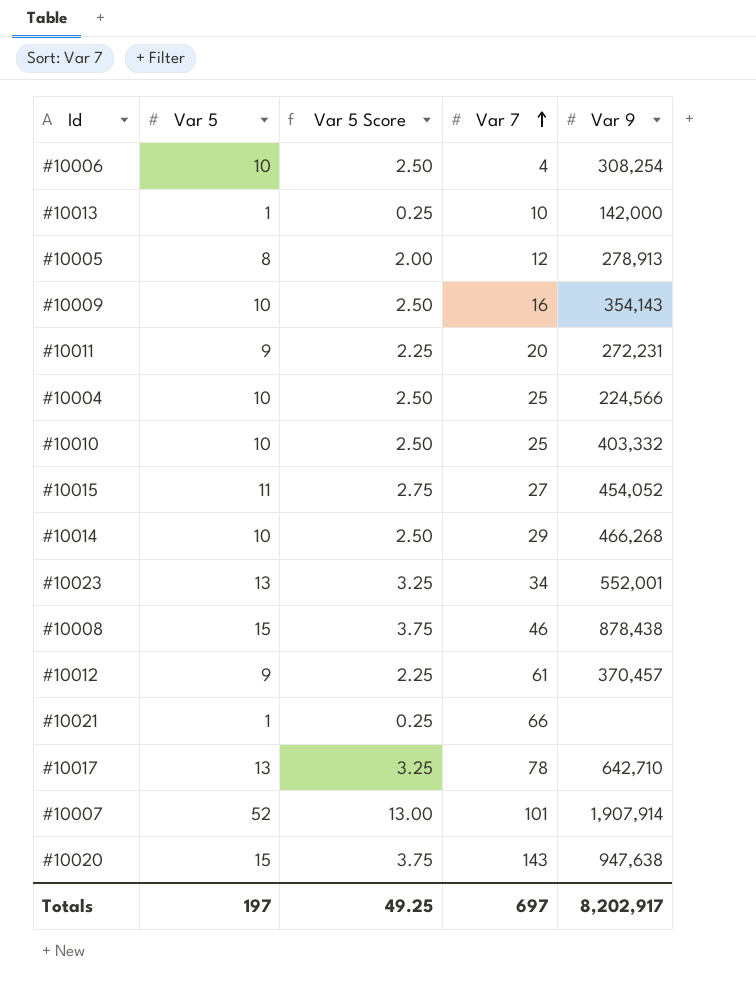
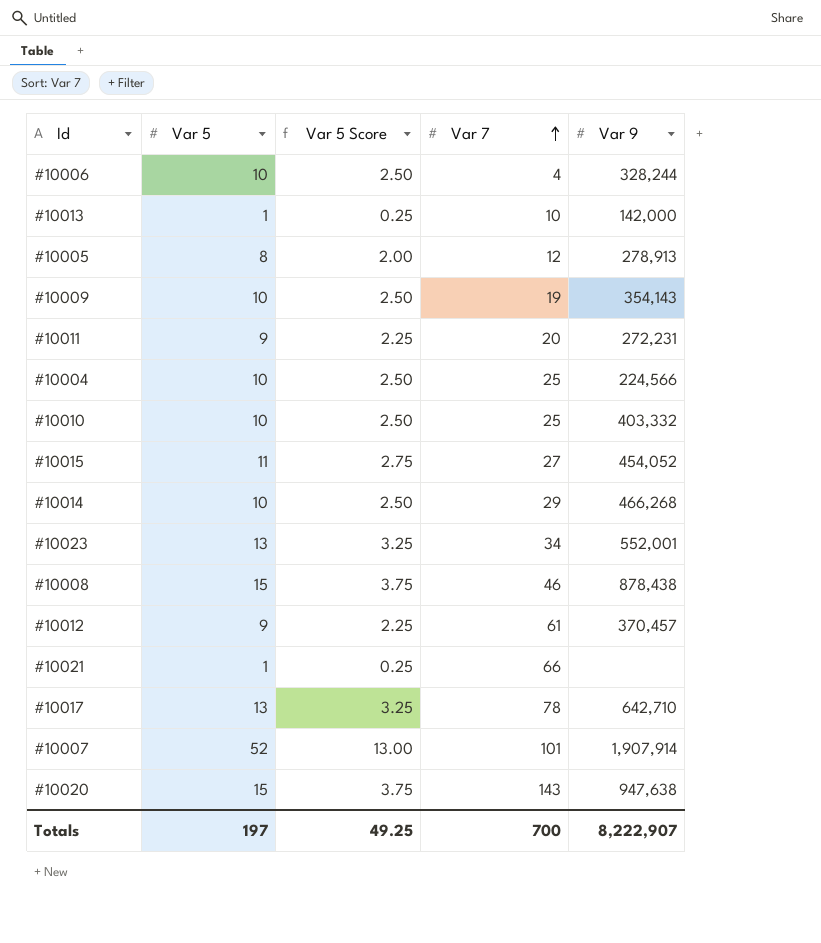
#10006 | Var 9: 308,254 -> 328,244
#10009 | Var 7: 16 -> 19
Totals | Var 7: 697 -> 700
Totals | Var 9: 8,202,917 -> 8,222,907

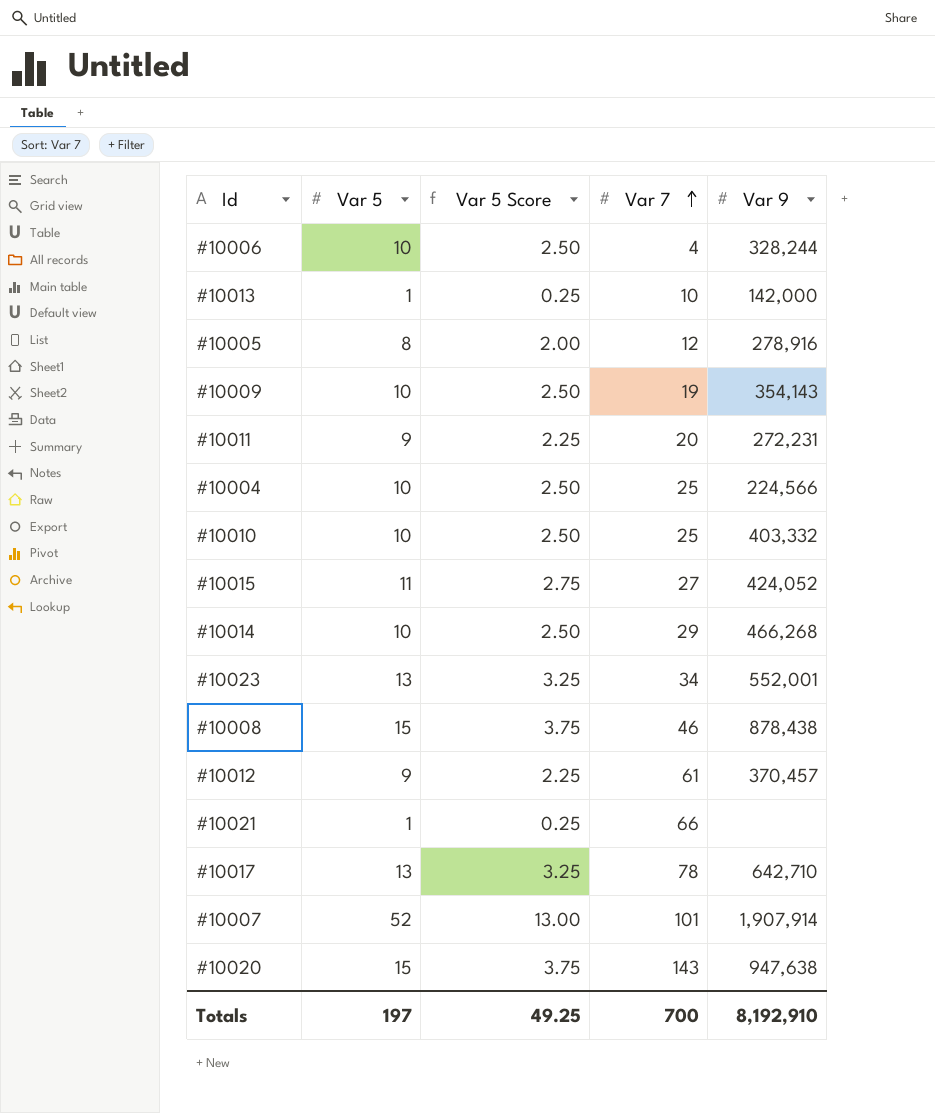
#10005 | Var 9: 278,913 -> 278,916
#10015 | Var 9: 454,052 -> 424,052
Totals | Var 9: 8,222,907 -> 8,192,910

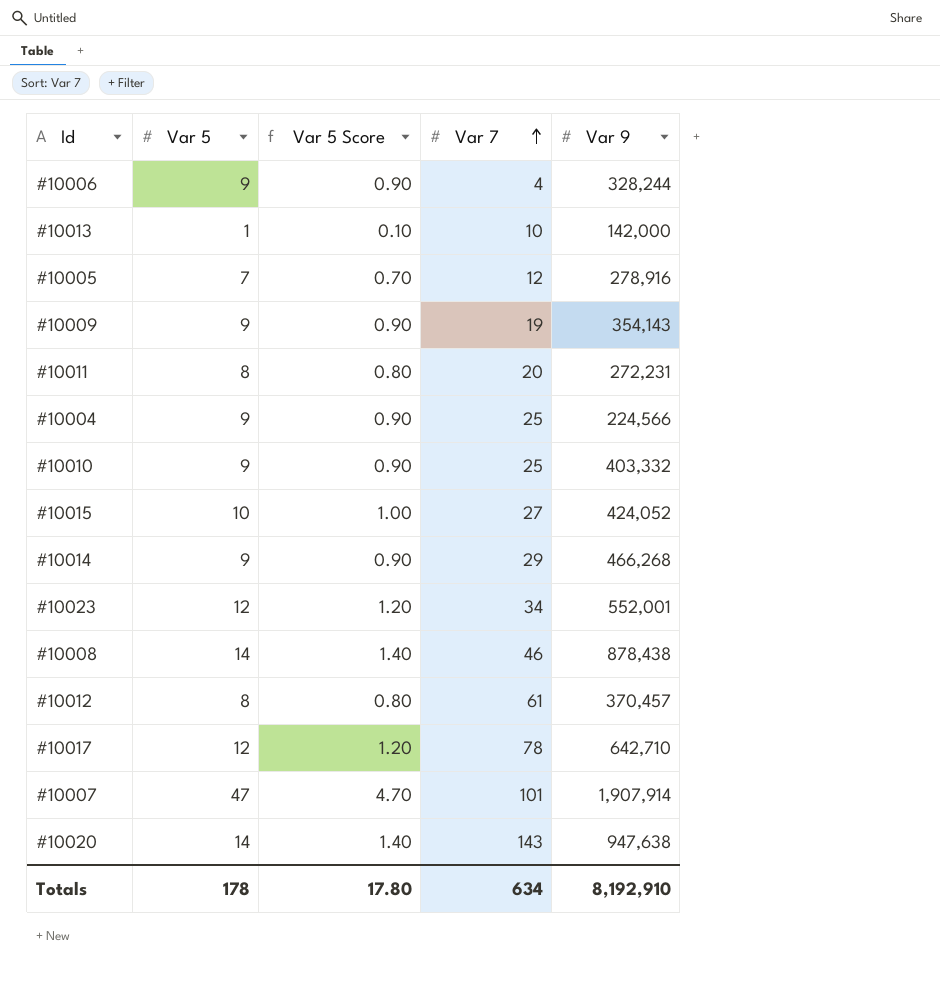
column Var 5 Score | formula: [Var 5] * 0.25 -> [Var 5] * 0.1
row #10021: 1 | 0.25 | 66 | none -> none
#10006 | Var 5: 10 -> 9
#10005 | Var 5: 8 -> 7
#10009 | Var 5: 10 -> 9
#10011 | Var 5: 9 -> 8
#10004 | Var 5: 10 -> 9
#10010 | Var 5: 10 -> 9
#10015 | Var 5: 11 -> 10
#10014 | Var 5: 10 -> 9
#10023 | Var 5: 13 -> 12
#10008 | Var 5: 15 -> 14
#10012 | Var 5: 9 -> 8
#10017 | Var 5: 13 -> 12
#10007 | Var 5: 52 -> 47
#10020 | Var 5: 15 -> 14
Totals | Var 5: 197 -> 178
Totals | Var 5 Score: 49.25 -> 17.80
Totals | Var 7: 700 -> 634

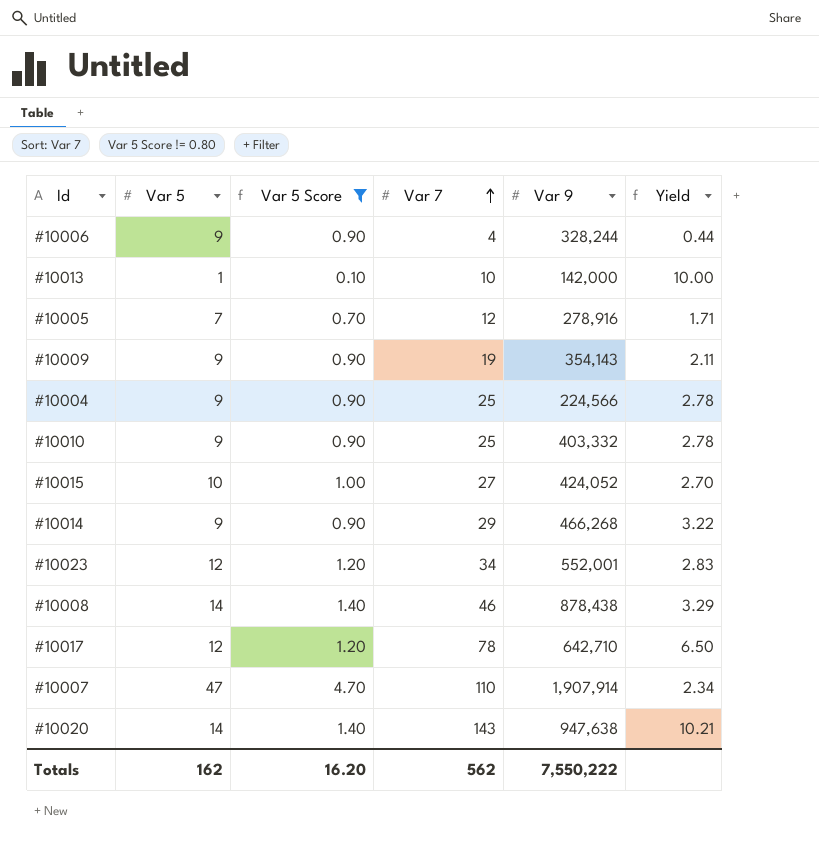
filter: none -> Var 5 Score != 0.80
column Yield | formula: none -> [Var 7] / [Var 5]
#10007 | Var 7: 101 -> 110
Totals | Var 5: 178 -> 162
Totals | Var 5 Score: 17.80 -> 16.20
Totals | Var 7: 634 -> 562
Totals | Var 9: 8,192,910 -> 7,550,222

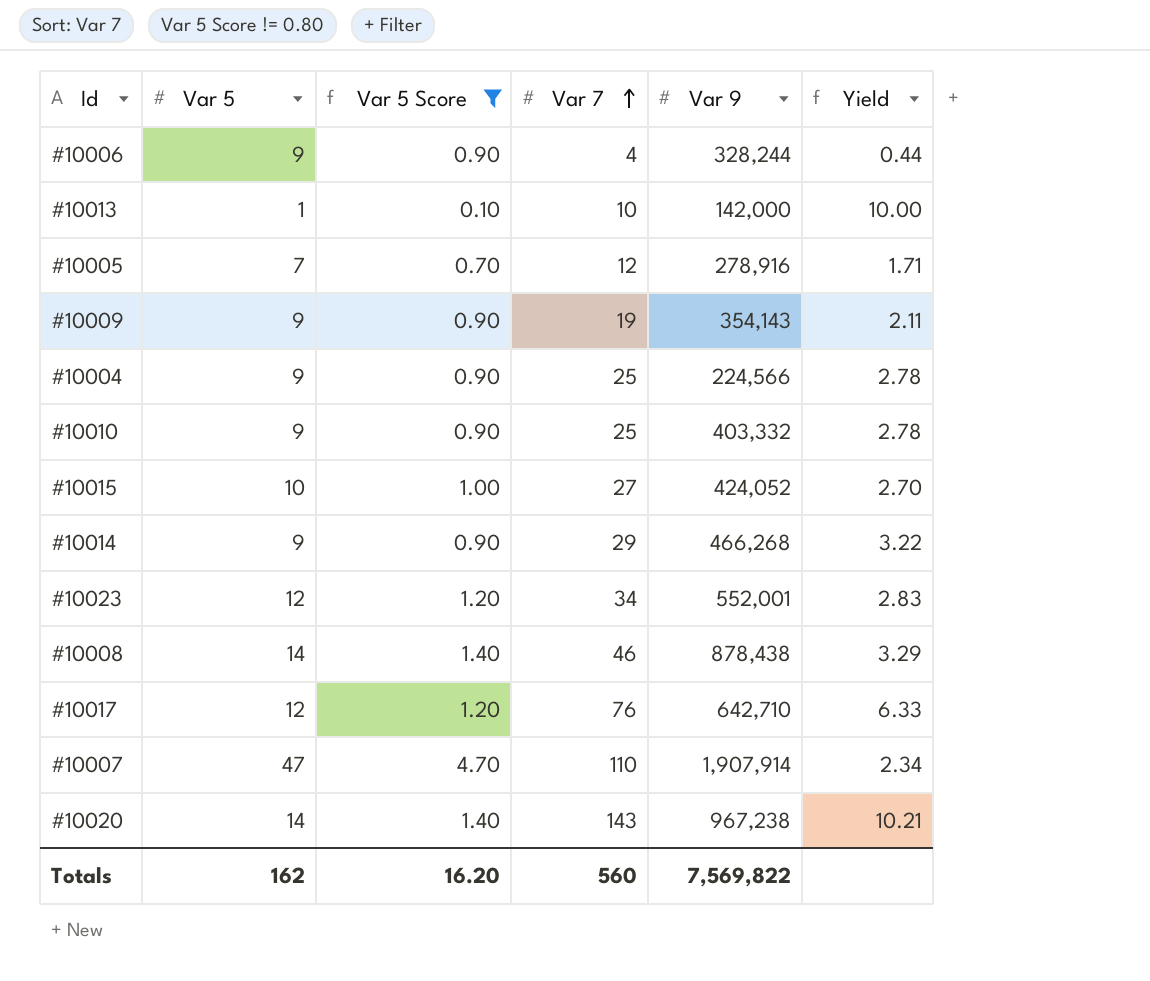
#10017 | Var 7: 78 -> 76
#10017 | Yield: 6.50 -> 6.33
#10020 | Var 9: 947,638 -> 967,238
Totals | Var 7: 562 -> 560
Totals | Var 9: 7,550,222 -> 7,569,822

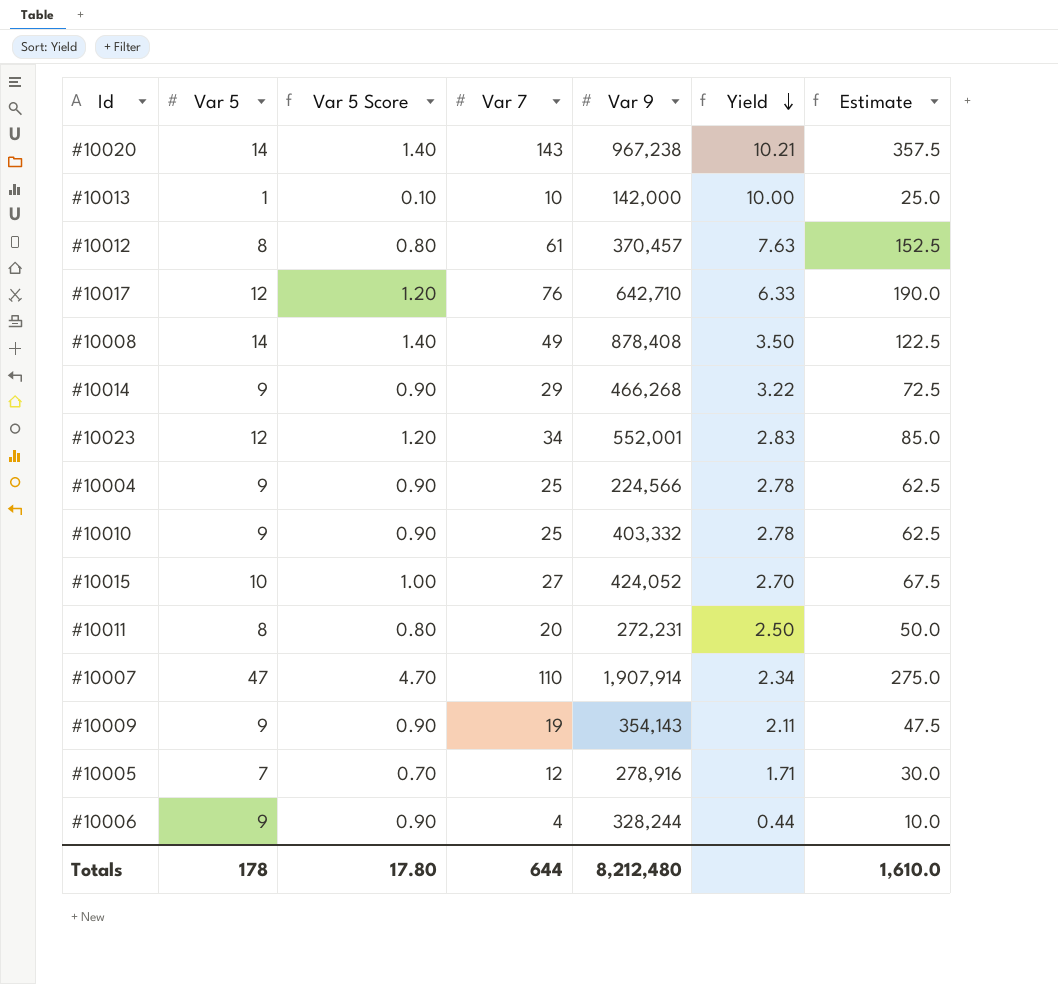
filter: Var 5 Score != 0.80 -> none
row order: Var 7 ascending -> Yield descending
column Estimate | formula: none -> [Var 7] * 2.5
#10008 | Var 7: 46 -> 49
#10008 | Var 9: 878,438 -> 878,408
#10008 | Yield: 3.29 -> 3.50
Totals | Var 5: 162 -> 178
Totals | Var 5 Score: 16.20 -> 17.80
Totals | Var 7: 560 -> 644
Totals | Var 9: 7,569,822 -> 8,212,480

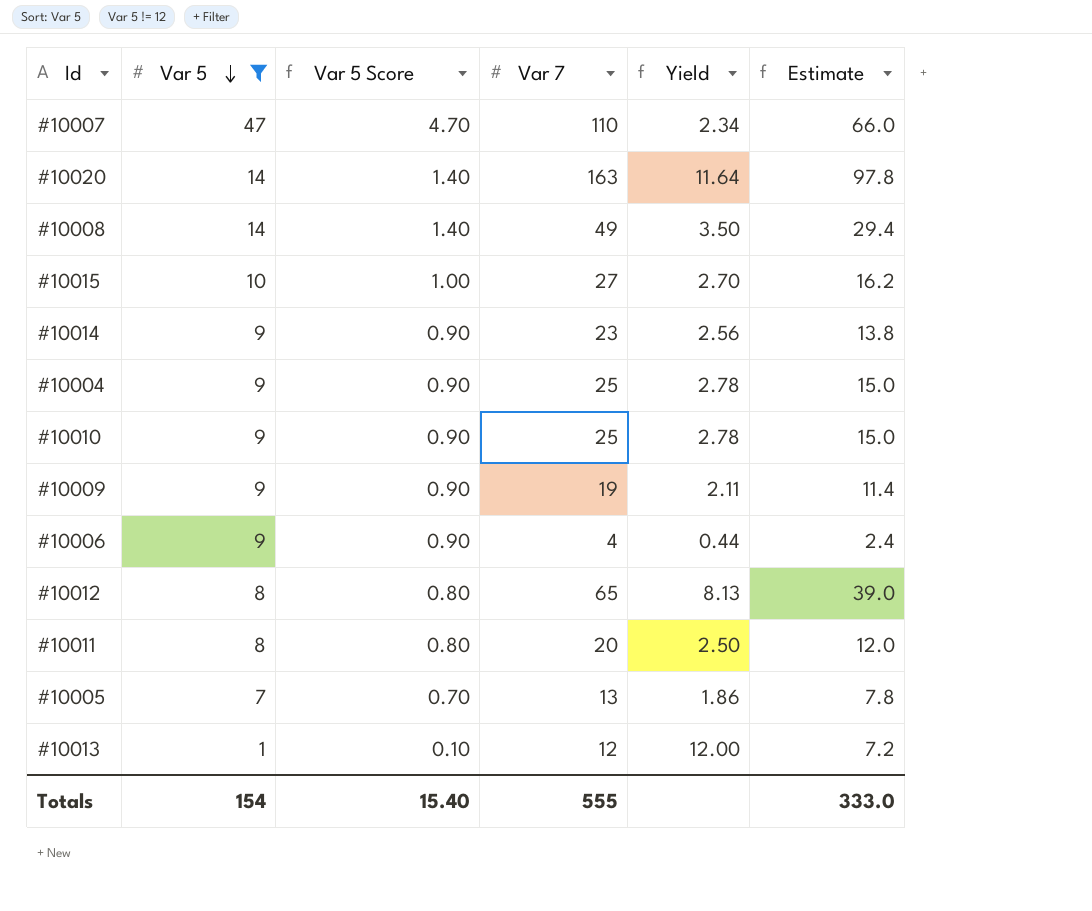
filter: none -> Var 5 != 12
row order: Yield descending -> Var 5 descending
column Var 9 | position: 5 -> none
column Estimate | formula: [Var 7] * 2.5 -> [Var 7] * 0.6
#10020 | Var 7: 143 -> 163
#10020 | Yield: 10.21 -> 11.64
#10014 | Var 7: 29 -> 23
#10014 | Yield: 3.22 -> 2.56
#10012 | Var 7: 61 -> 65
#10012 | Yield: 7.63 -> 8.13
#10005 | Var 7: 12 -> 13
#10005 | Yield: 1.71 -> 1.86
#10013 | Var 7: 10 -> 12
#10013 | Yield: 10.00 -> 12.00
Totals | Var 5: 178 -> 154
Totals | Var 5 Score: 17.80 -> 15.40
Totals | Var 7: 644 -> 555
Totals | Estimate: 1,610.0 -> 333.0

